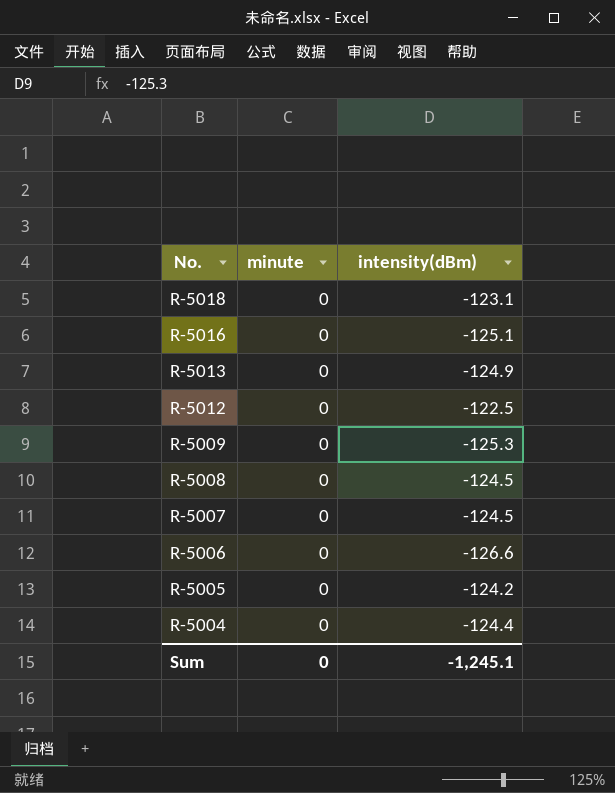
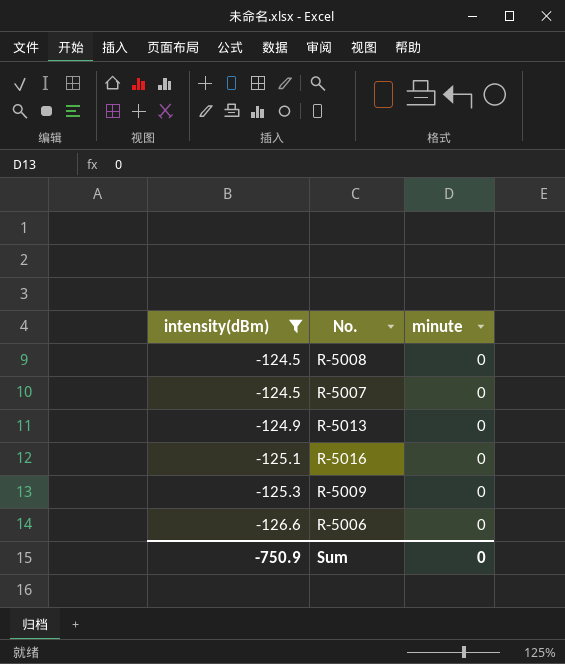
filter: none -> intensity(dBm) <= -124.5
row order: No. descending -> intensity(dBm) descending
column intensity(dBm) | position: 3 -> 1
Sum | intensity(dBm): -1,245.1 -> -750.9

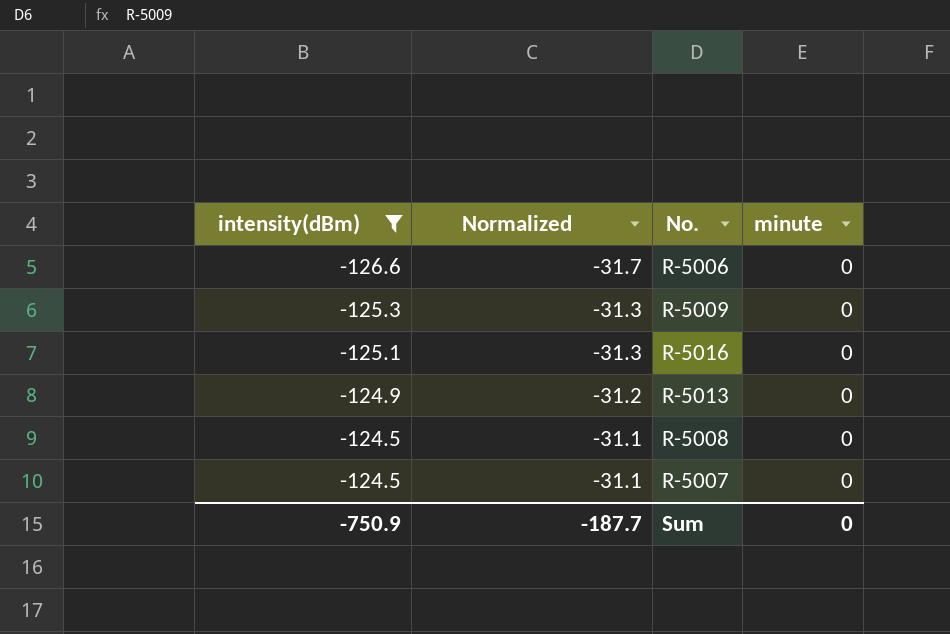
row order: intensity(dBm) descending -> intensity(dBm) ascending
column Normalized | formula: none -> [intensity(dBm)] * 0.25

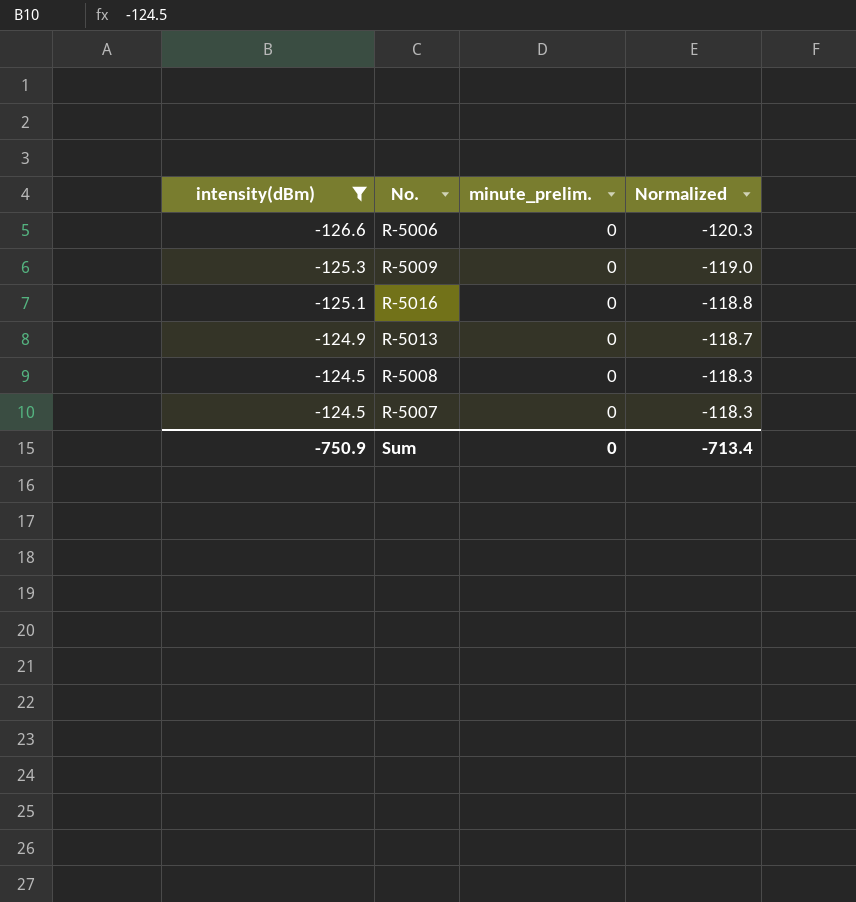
column name: minute -> minute_prelim.
column Normalized | formula: [intensity(dBm)] * 0.25 -> [intensity(dBm)] * 0.95
column Normalized | position: 2 -> 4
Sum | Normalized: -187.7 -> -713.4

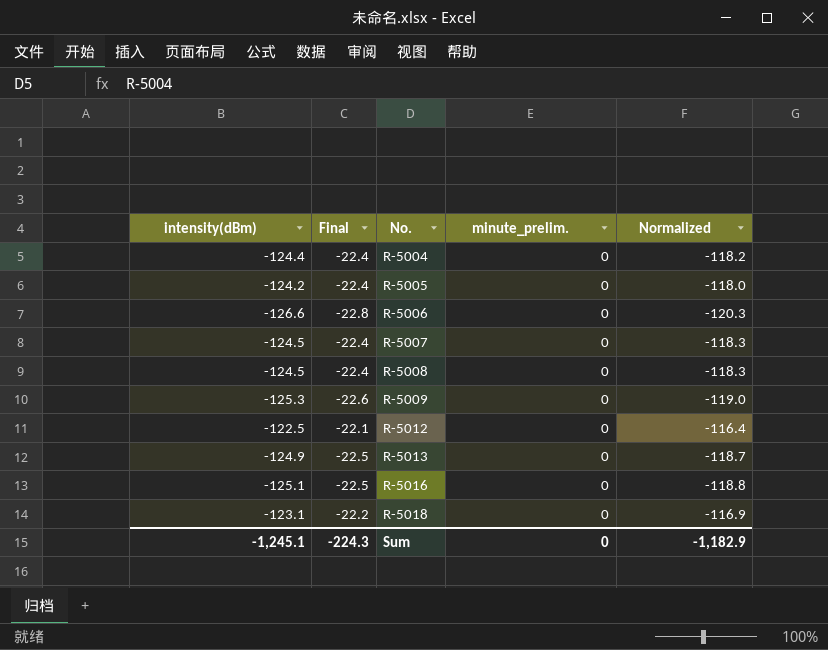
filter: intensity(dBm) <= -124.5 -> none
row order: intensity(dBm) ascending -> No. ascending
column Final | formula: none -> [intensity(dBm)] * 0.18
Sum | intensity(dBm): -750.9 -> -1,245.1
Sum | Normalized: -713.4 -> -1,182.9

